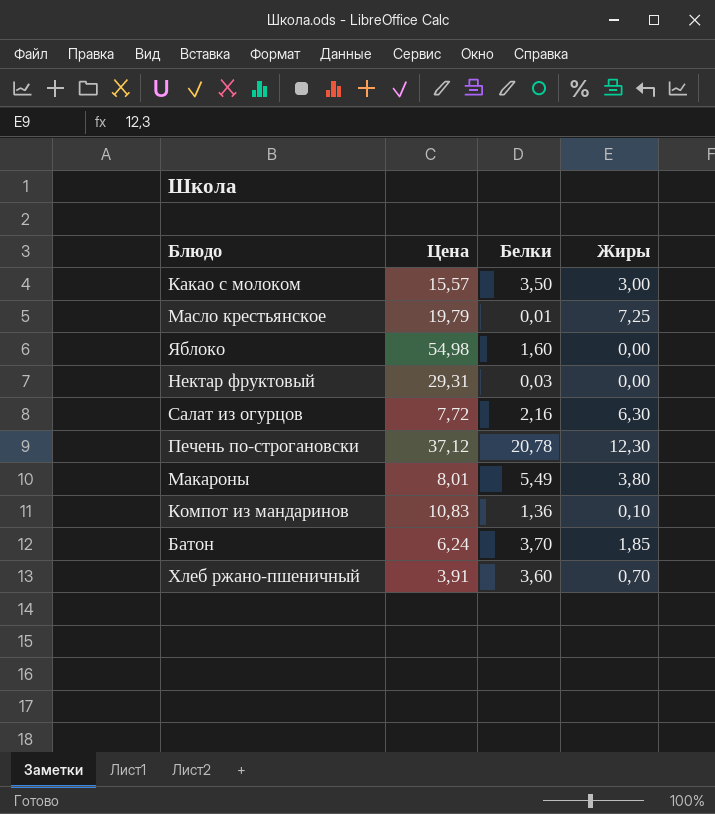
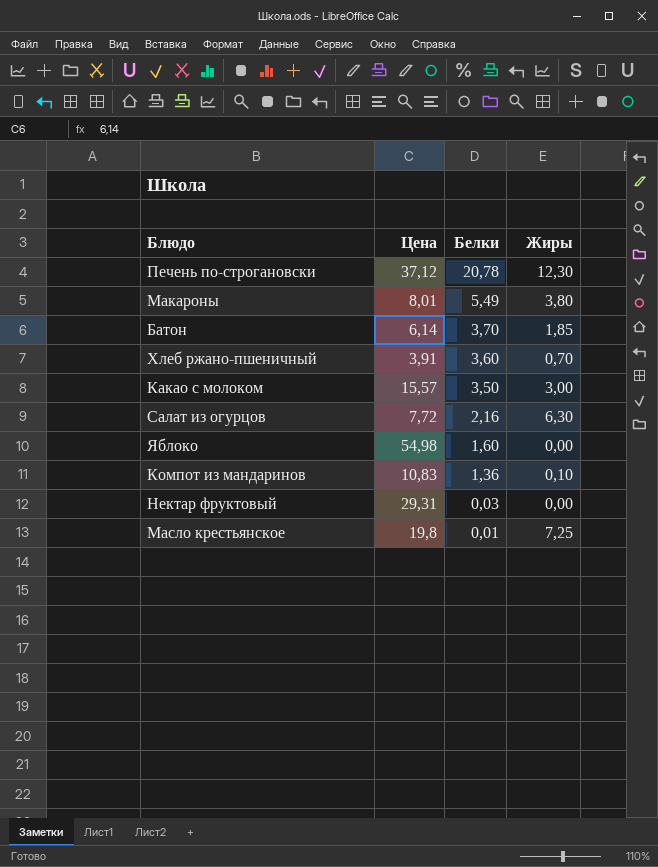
row order: none -> Белки descending
Батон | Цена: 6,24 -> 6,14
Масло крестьянское | Цена: 19,79 -> 19,8

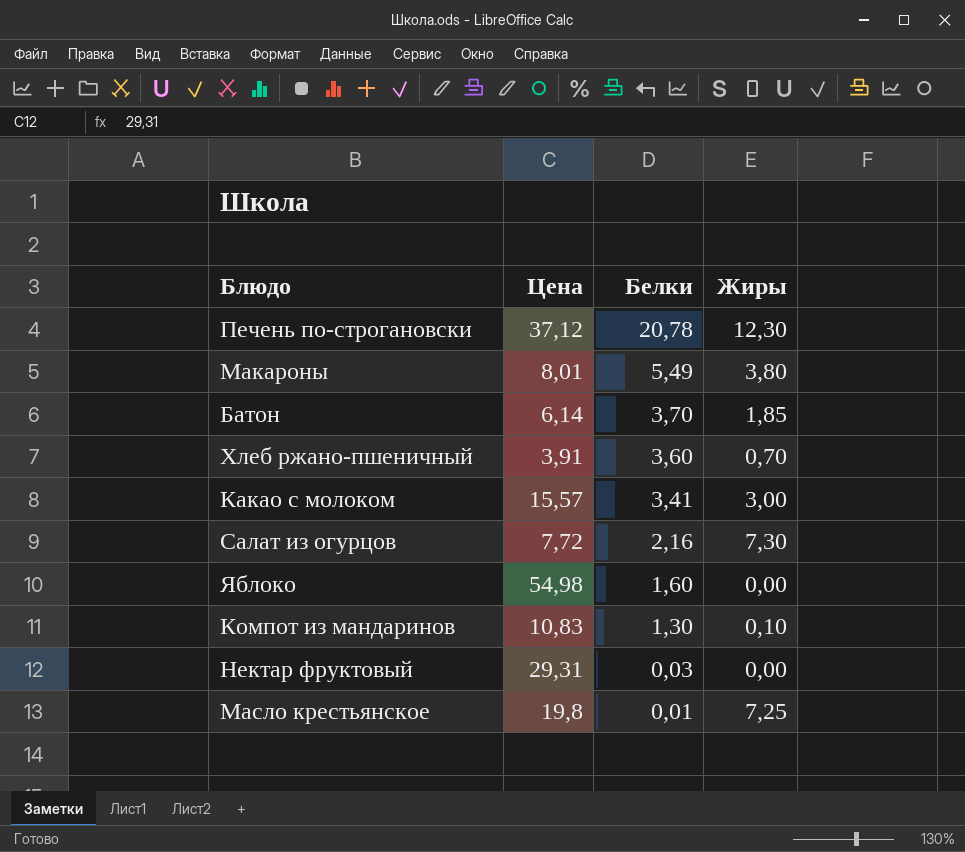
Какао с молоком | Белки: 3,50 -> 3,41
Салат из огурцов | Жиры: 6,30 -> 7,30
Компот из мандаринов | Белки: 1,36 -> 1,30

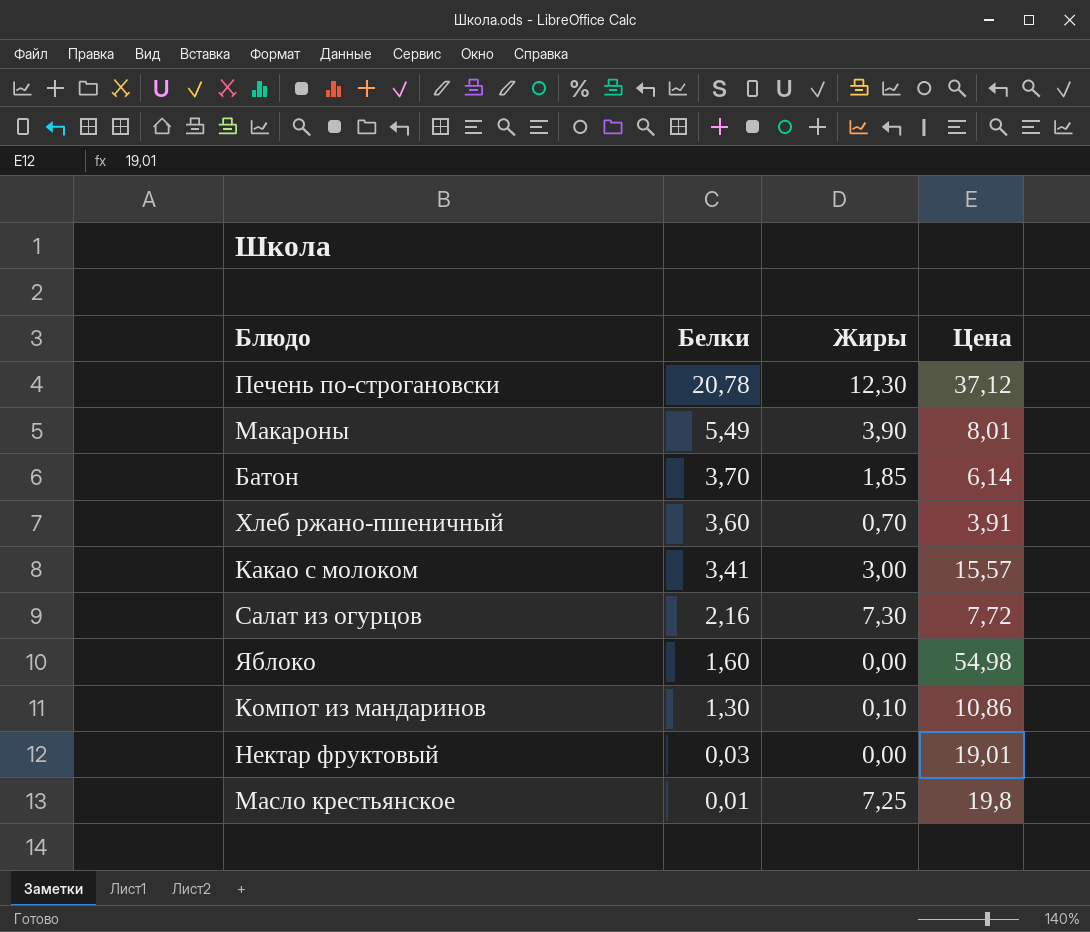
column Цена | position: 2 -> 4
Макароны | Жиры: 3,80 -> 3,90
Компот из мандаринов | Цена: 10,83 -> 10,86
Нектар фруктовый | Цена: 29,31 -> 19,01

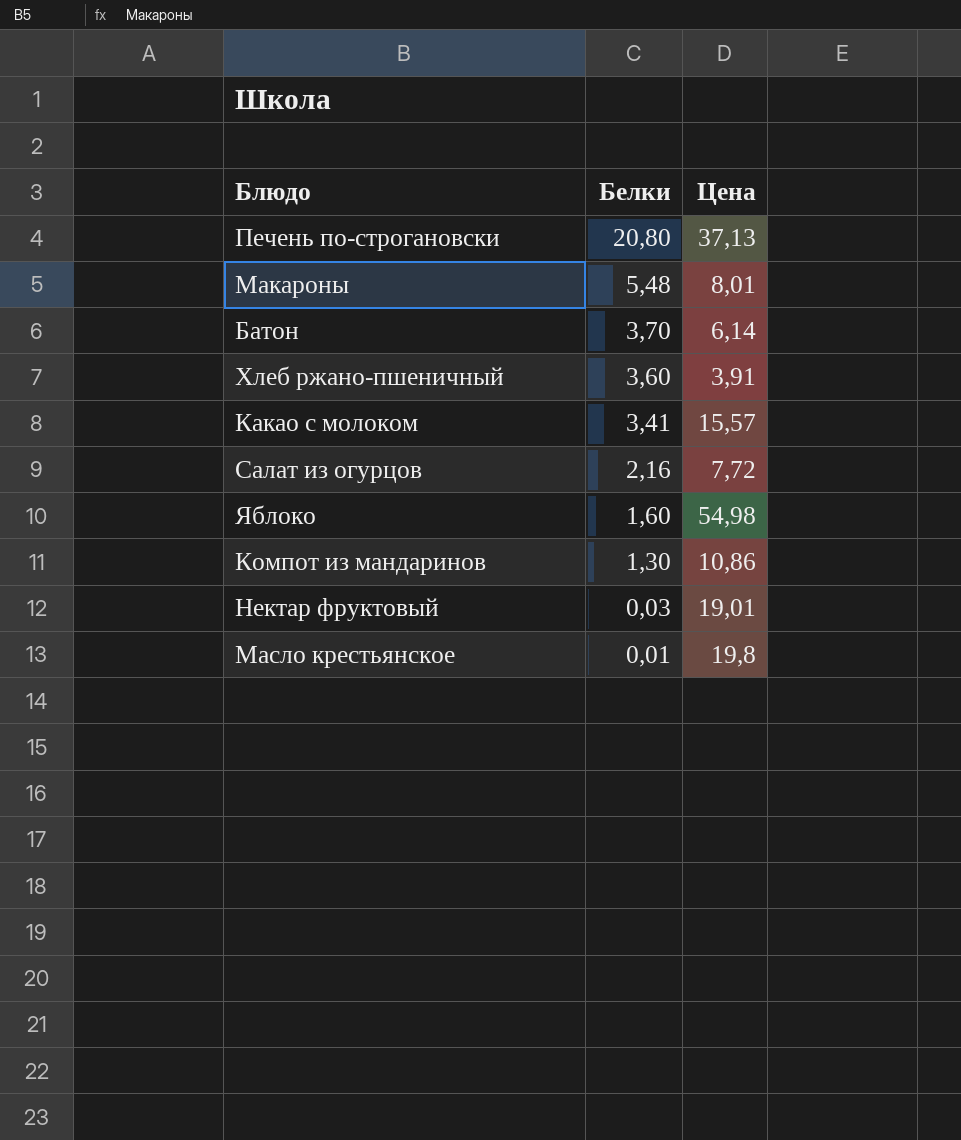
column Жиры | position: 3 -> none
Печень по-строгановски | Белки: 20,78 -> 20,80
Печень по-строгановски | Цена: 37,12 -> 37,13
Макароны | Белки: 5,49 -> 5,48

